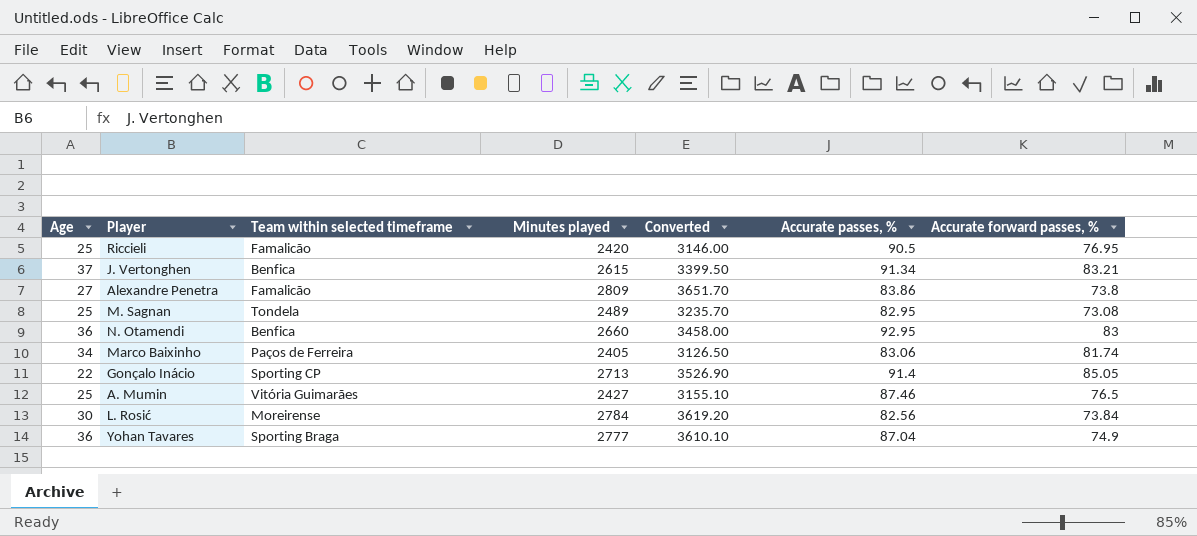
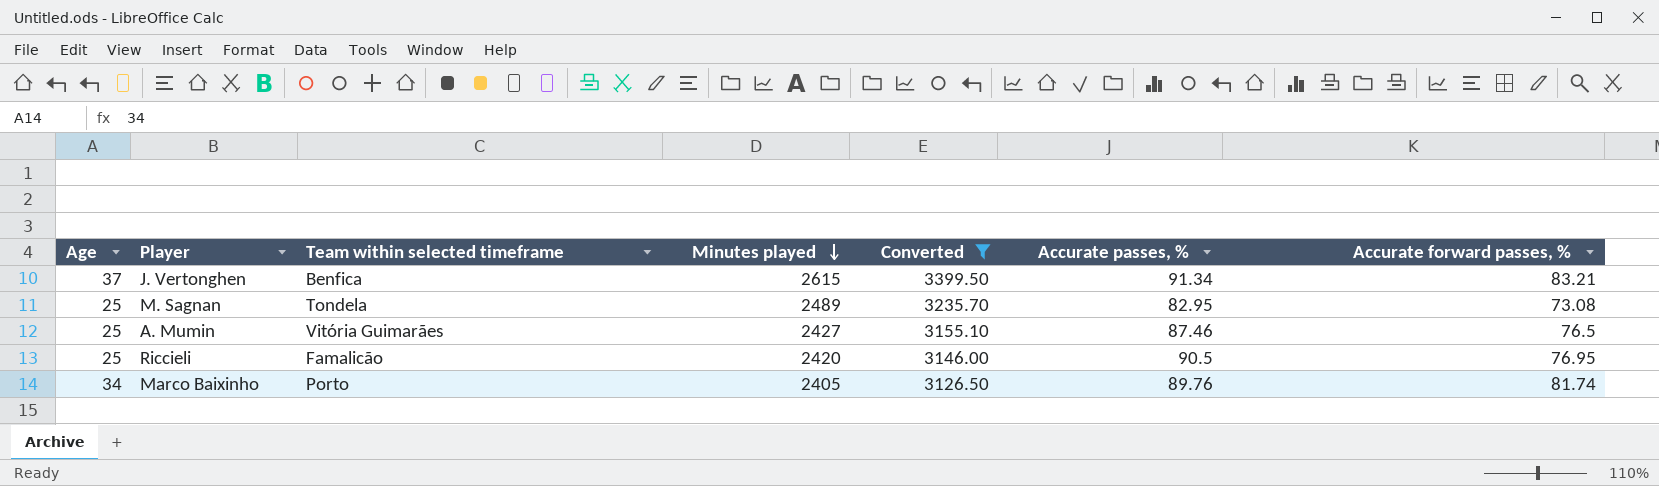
filter: none -> Converted <= 3399.50
row order: none -> Minutes played descending
Marco Baixinho | Team within selected timeframe: Paços de Ferreira -> Porto
Marco Baixinho | Accurate passes, %: 83.06 -> 89.76

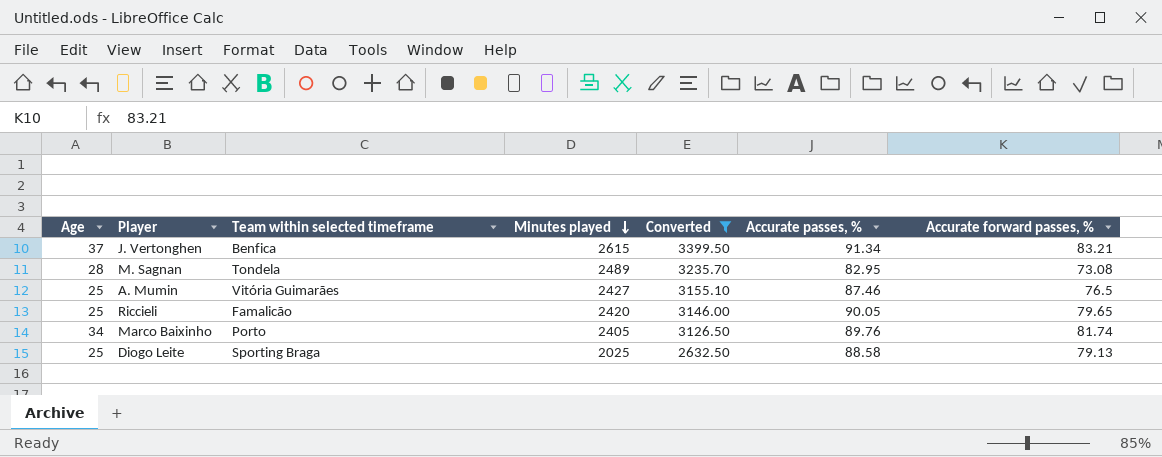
M. Sagnan | Age: 25 -> 28
Riccieli | Accurate passes, %: 90.5 -> 90.05
Riccieli | Accurate forward passes, %: 76.95 -> 79.65
row Diogo Leite: none -> 25 | Sporting Braga | 2025 | 2632.50 | 88.58 | 79.13

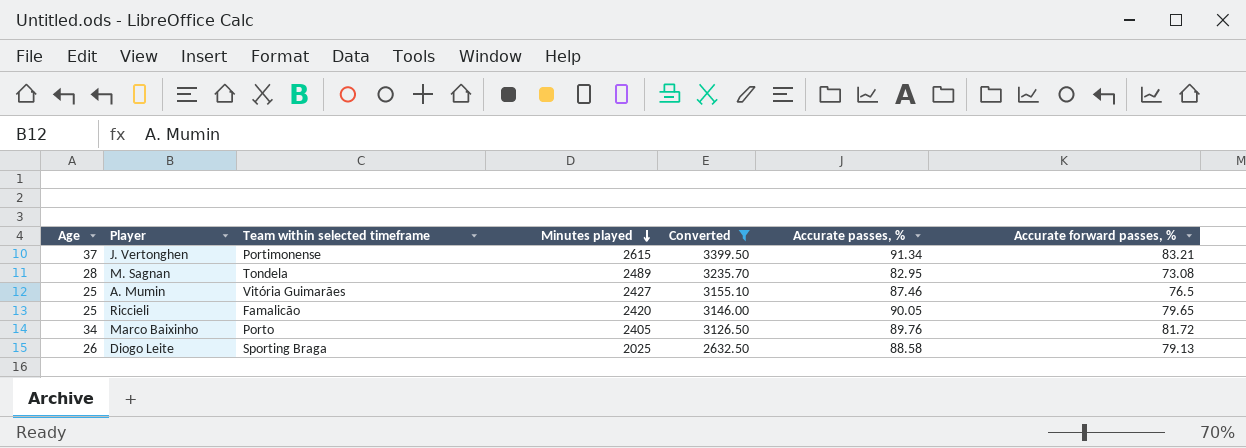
J. Vertonghen | Team within selected timeframe: Benfica -> Portimonense
Marco Baixinho | Accurate forward passes, %: 81.74 -> 81.72
Diogo Leite | Age: 25 -> 26

